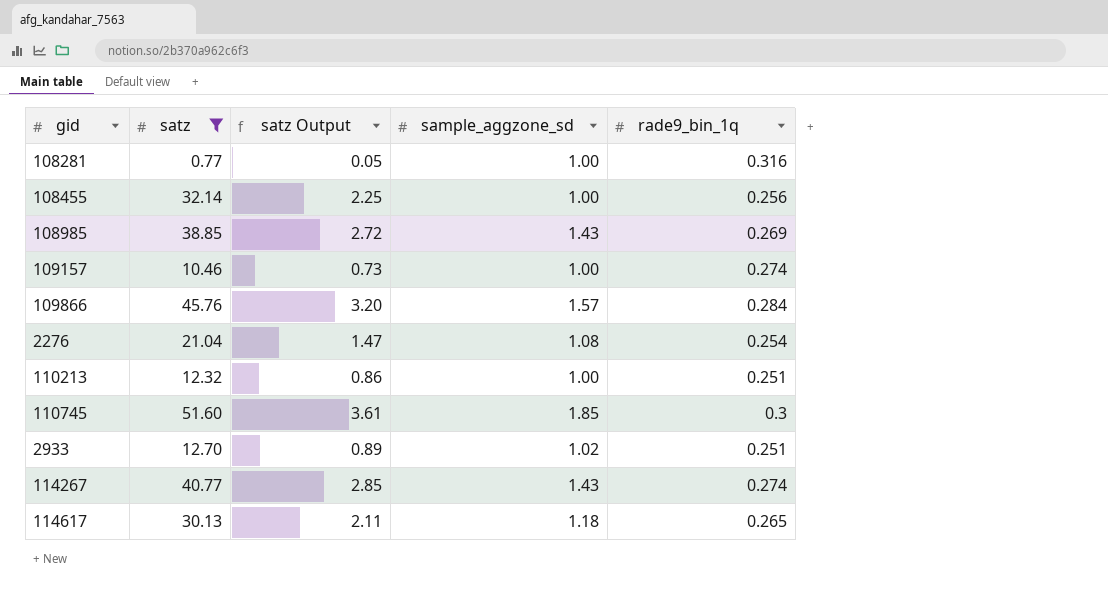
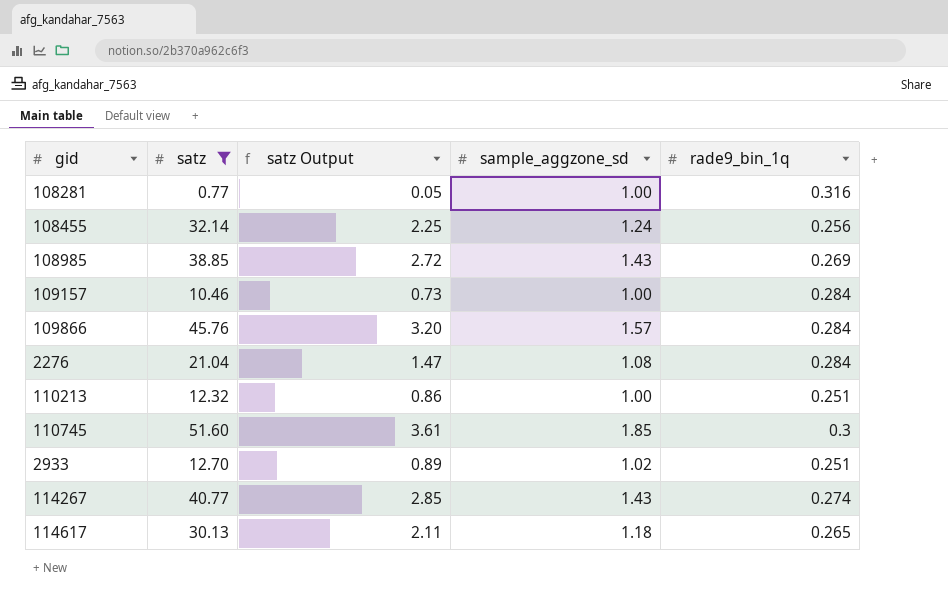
108455 | sample_aggzone_sd: 1.00 -> 1.24
109157 | rade9_bin_1q: 0.274 -> 0.284
2276 | rade9_bin_1q: 0.254 -> 0.284

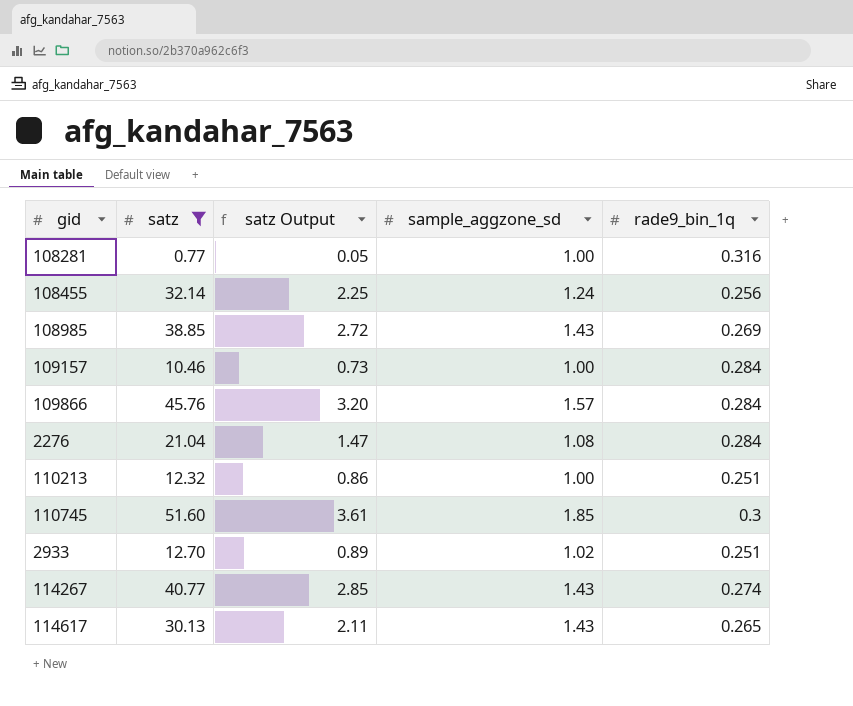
114617 | sample_aggzone_sd: 1.18 -> 1.43

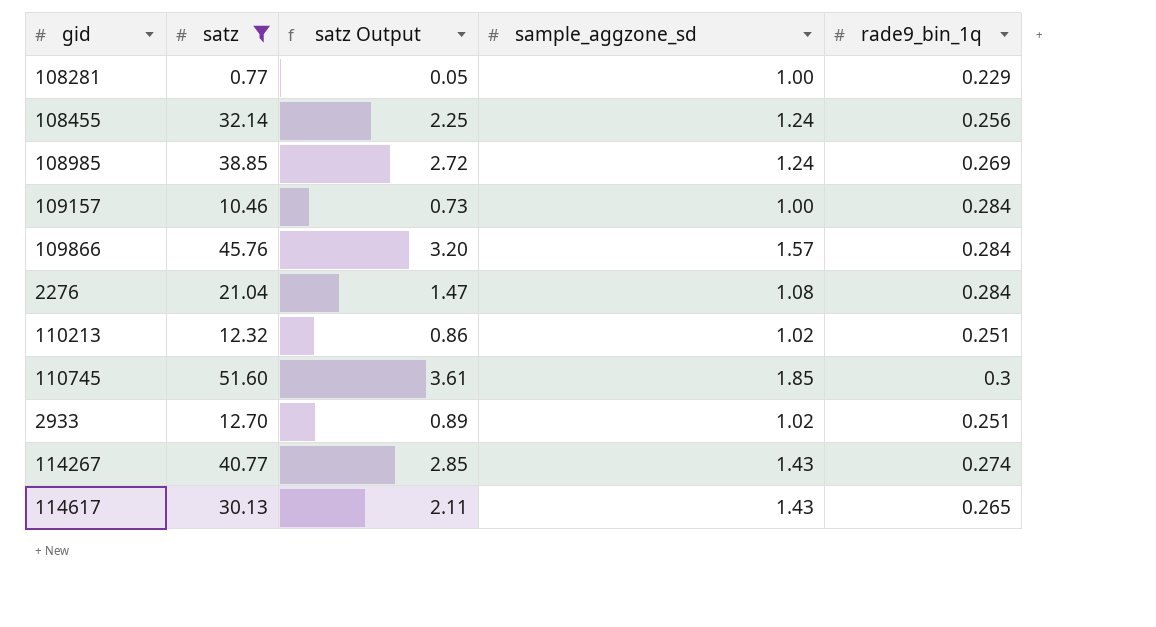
108281 | rade9_bin_1q: 0.316 -> 0.229
108985 | sample_aggzone_sd: 1.43 -> 1.24
110213 | sample_aggzone_sd: 1.00 -> 1.02

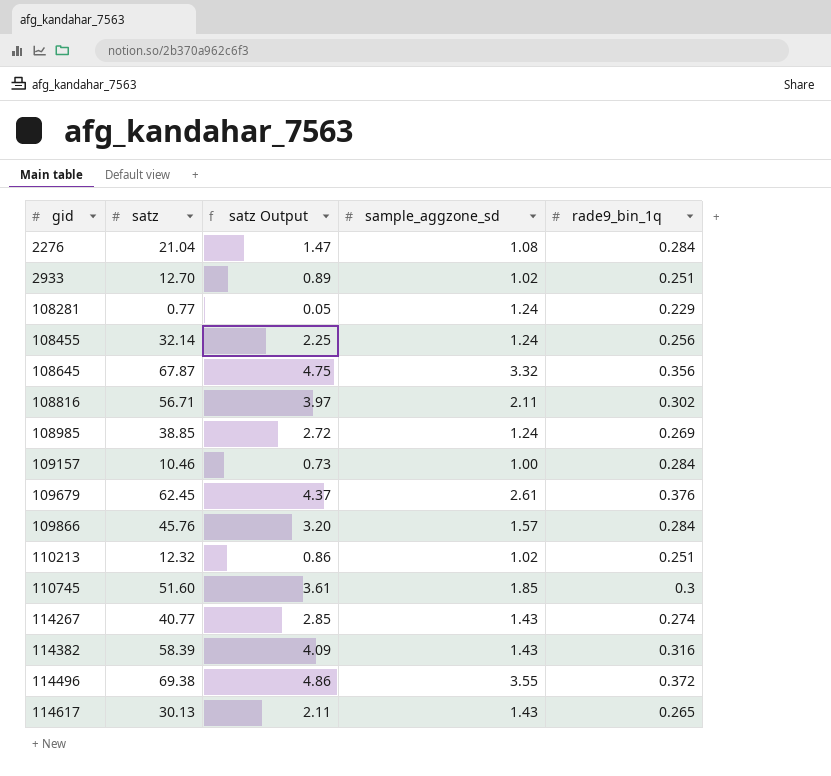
filter: satz <= 51.60 -> none
row order: none -> gid ascending
108281 | sample_aggzone_sd: 1.00 -> 1.24

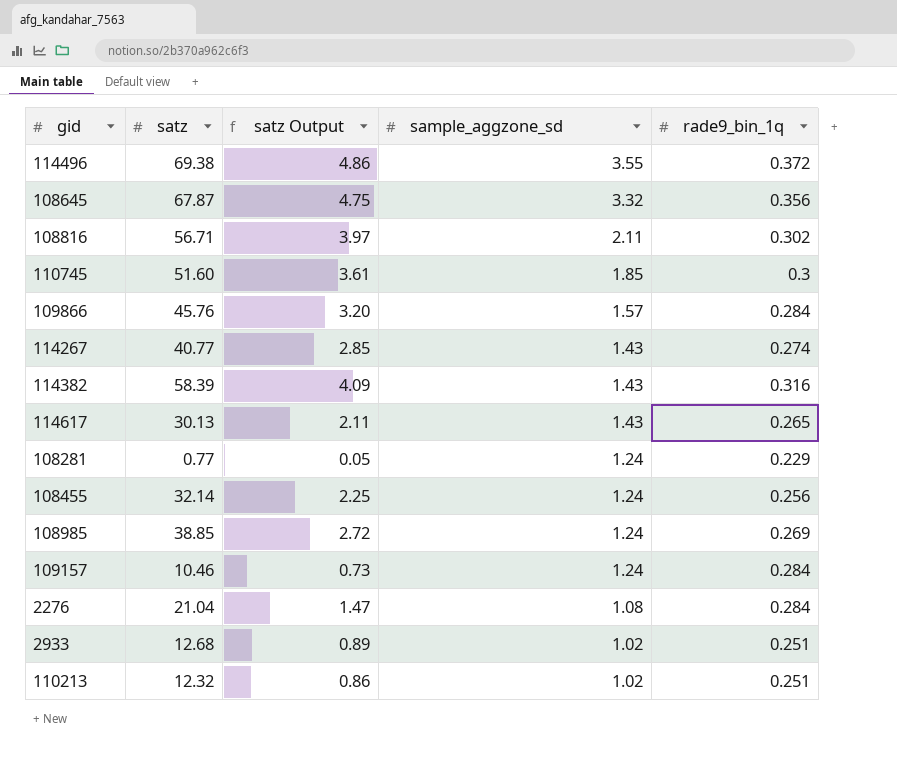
row order: gid ascending -> sample_aggzone_sd descending
row 109679: 62.45 | 4.37 | 2.61 | 0.376 -> none
109157 | sample_aggzone_sd: 1.00 -> 1.24
2933 | satz: 12.70 -> 12.68

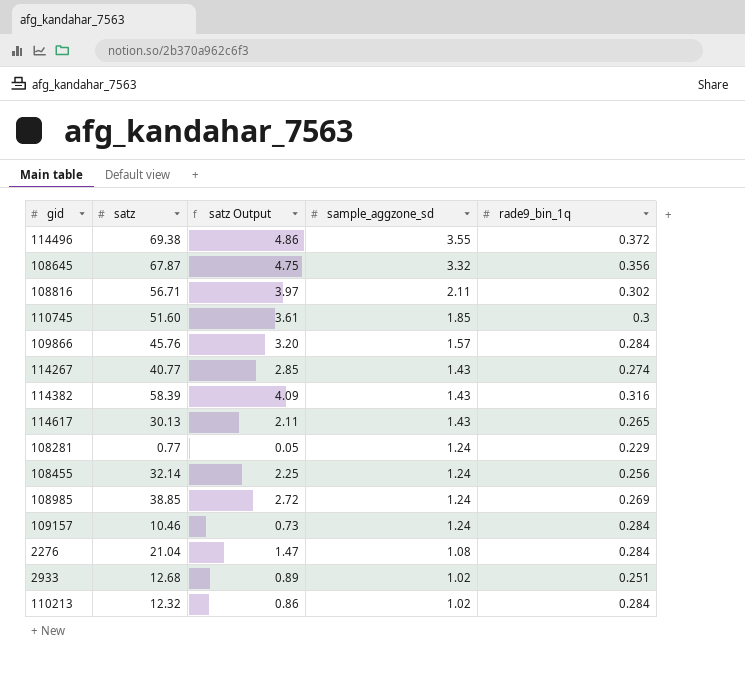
110213 | rade9_bin_1q: 0.251 -> 0.284

